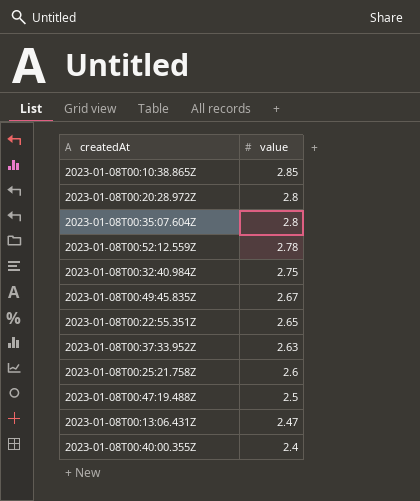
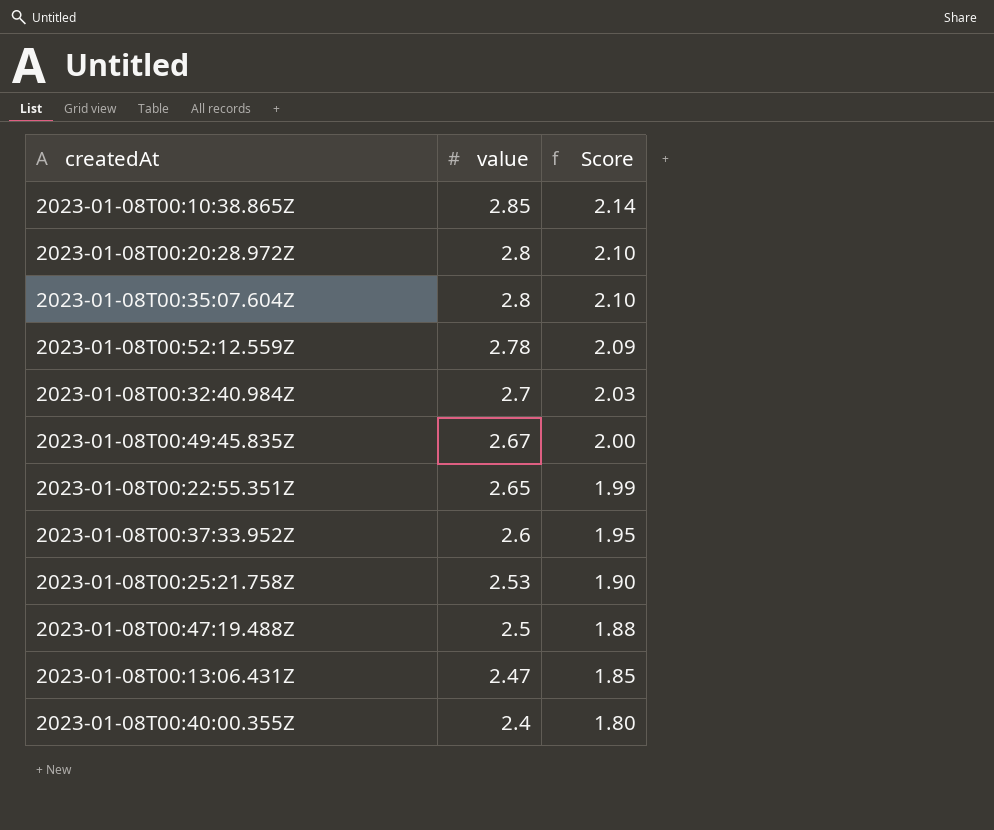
column Score | formula: none -> [value] * 0.75
2023-01-08T00:32:40.984Z | value: 2.75 -> 2.7
2023-01-08T00:37:33.952Z | value: 2.63 -> 2.6
2023-01-08T00:25:21.758Z | value: 2.6 -> 2.53

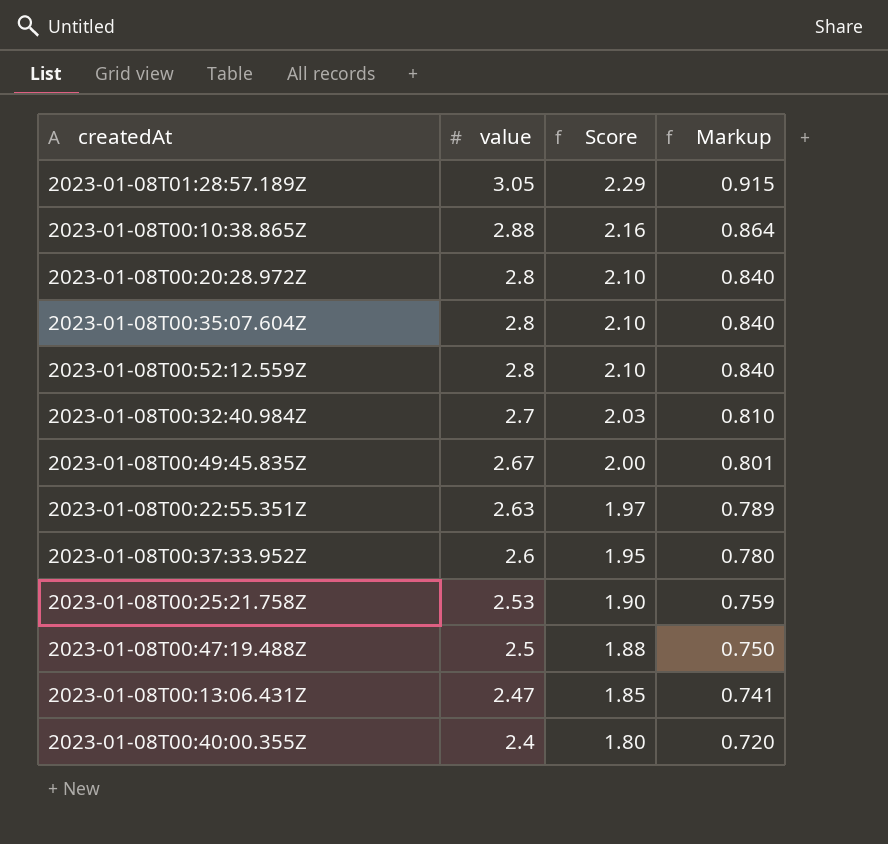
column Markup | formula: none -> [value] * 0.3
row 2023-01-08T01:28:57.189Z: none -> 3.05 | 2.29 | 0.915
2023-01-08T00:10:38.865Z | value: 2.85 -> 2.88
2023-01-08T00:10:38.865Z | Score: 2.14 -> 2.16
2023-01-08T00:52:12.559Z | value: 2.78 -> 2.8
2023-01-08T00:52:12.559Z | Score: 2.09 -> 2.10
2023-01-08T00:22:55.351Z | value: 2.65 -> 2.63
2023-01-08T00:22:55.351Z | Score: 1.99 -> 1.97

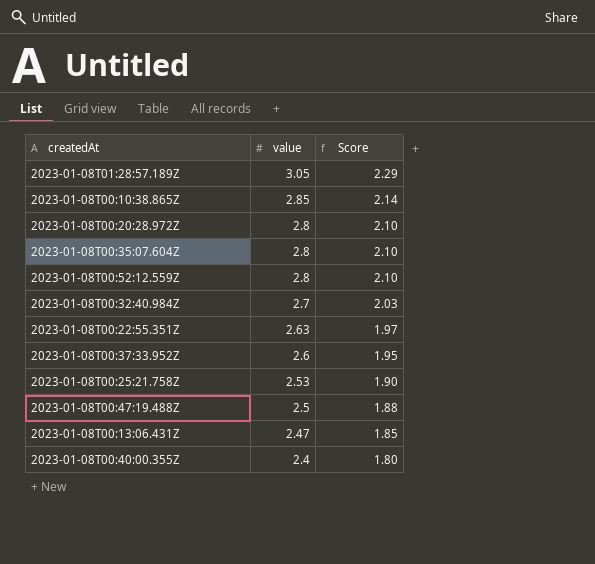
column Markup | formula: [value] * 0.3 -> none
row 2023-01-08T00:49:45.835Z: 2.67 | 2.00 | 0.801 -> none
2023-01-08T00:10:38.865Z | value: 2.88 -> 2.85
2023-01-08T00:10:38.865Z | Score: 2.16 -> 2.14

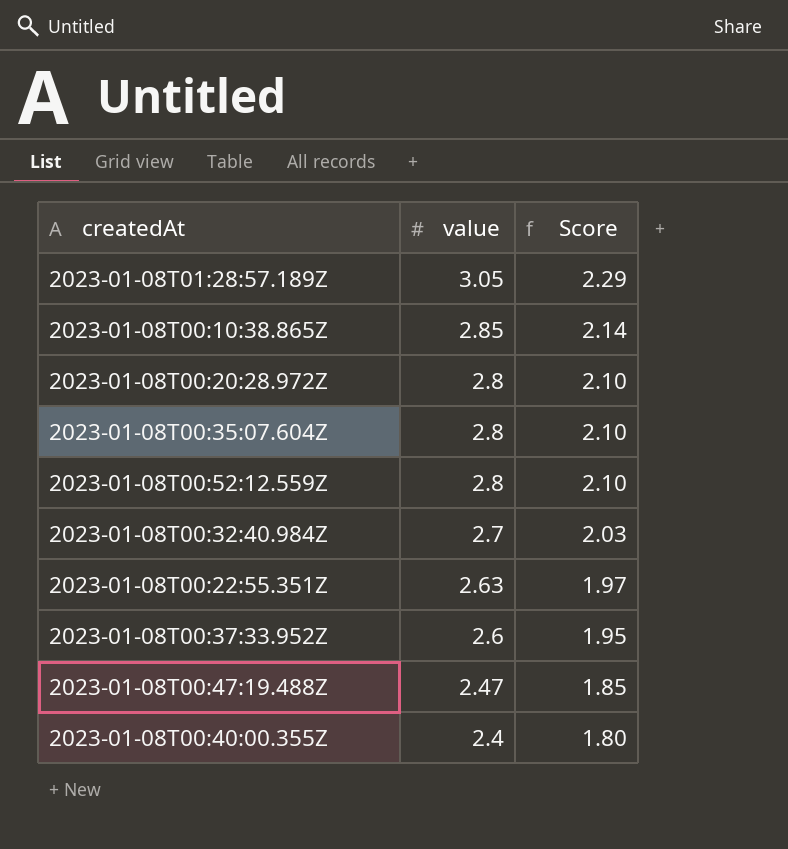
row 2023-01-08T00:25:21.758Z: 2.53 | 1.90 -> none
row 2023-01-08T00:13:06.431Z: 2.47 | 1.85 -> none
2023-01-08T00:47:19.488Z | value: 2.5 -> 2.47
2023-01-08T00:47:19.488Z | Score: 1.88 -> 1.85

